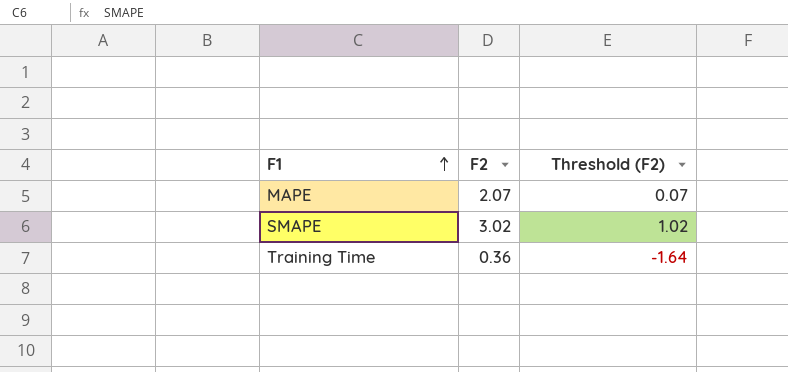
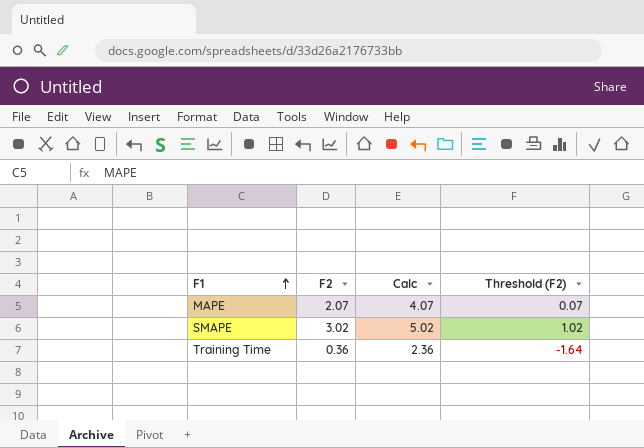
column Calc | formula: none -> [F2] + 2

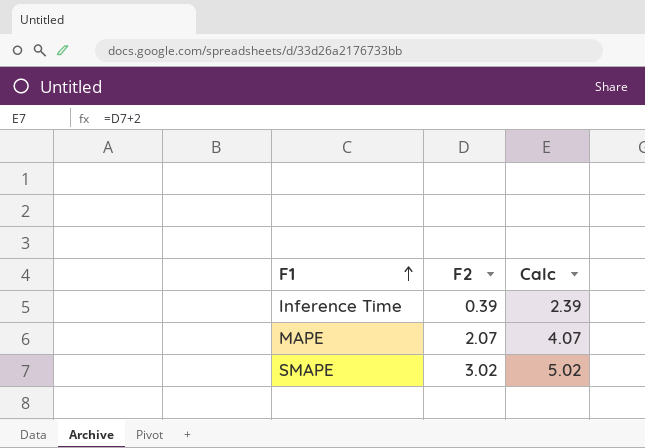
column Threshold (F2) | formula: [F2] - 2 -> none
row Training Time: 0.36 | 2.36 | -1.64 -> none
row Inference Time: none -> 0.39 | 2.39

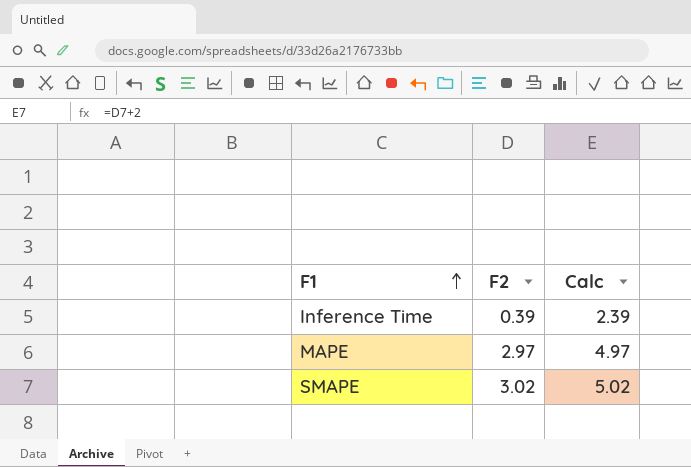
MAPE | F2: 2.07 -> 2.97
MAPE | Calc: 4.07 -> 4.97

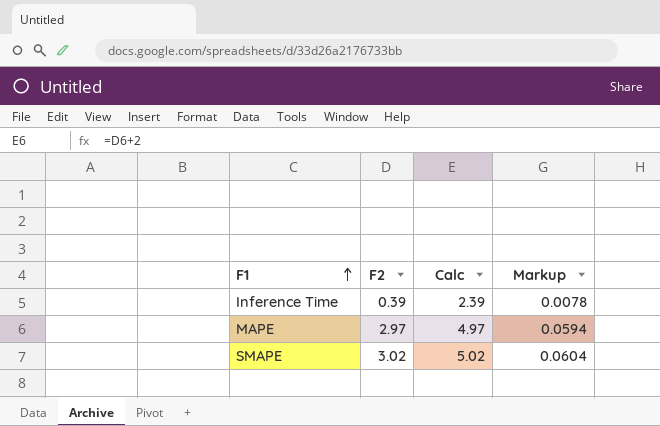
column Markup | formula: none -> [F2] * 0.02

